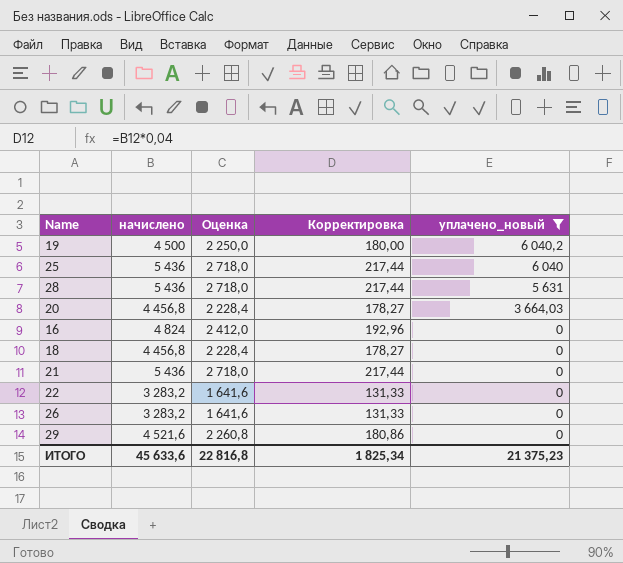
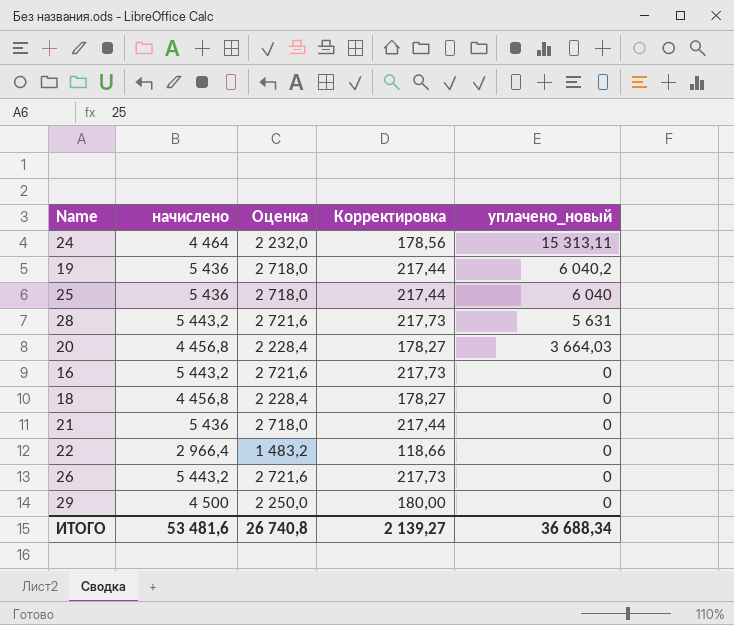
filter: уплачено_новый != 15 313,11 -> none
19 | начислено: 4 500 -> 5 436
19 | Оценка: 2 250,0 -> 2 718,0
19 | Корректировка: 180,00 -> 217,44
28 | начислено: 5 436 -> 5 443,2
28 | Оценка: 2 718,0 -> 2 721,6
28 | Корректировка: 217,44 -> 217,73
16 | начислено: 4 824 -> 5 443,2
16 | Оценка: 2 412,0 -> 2 721,6
16 | Корректировка: 192,96 -> 217,73
22 | начислено: 3 283,2 -> 2 966,4
22 | Оценка: 1 641,6 -> 1 483,2
22 | Корректировка: 131,33 -> 118,66
26 | начислено: 3 283,2 -> 5 443,2
26 | Оценка: 1 641,6 -> 2 721,6
26 | Корректировка: 131,33 -> 217,73
29 | начислено: 4 521,6 -> 4 500
29 | Оценка: 2 260,8 -> 2 250,0
29 | Корректировка: 180,86 -> 180,00
ИТОГО | начислено: 45 633,6 -> 53 481,6
ИТОГО | Оценка: 22 816,8 -> 26 740,8
ИТОГО | Корректировка: 1 825,34 -> 2 139,27
ИТОГО | уплачено_новый: 21 375,23 -> 36 688,34

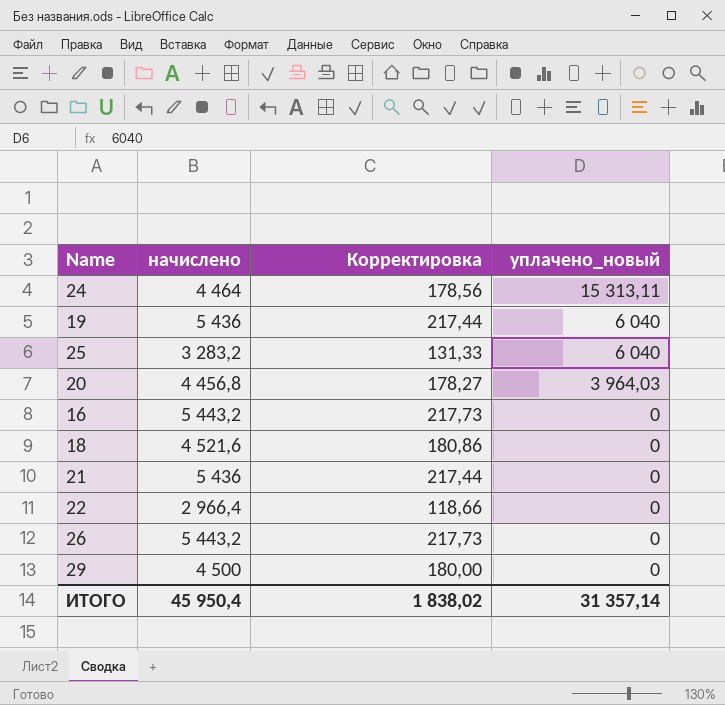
column Оценка | formula: [начислено] * 0,5 -> none
row 28: 5 443,2 | 2 721,6 | 217,73 | 5 631 -> none
19 | уплачено_новый: 6 040,2 -> 6 040
25 | начислено: 5 436 -> 3 283,2
25 | Корректировка: 217,44 -> 131,33
20 | уплачено_новый: 3 664,03 -> 3 964,03
18 | начислено: 4 456,8 -> 4 521,6
18 | Корректировка: 178,27 -> 180,86
ИТОГО | начислено: 53 481,6 -> 45 950,4
ИТОГО | Корректировка: 2 139,27 -> 1 838,02
ИТОГО | уплачено_новый: 36 688,34 -> 31 357,14

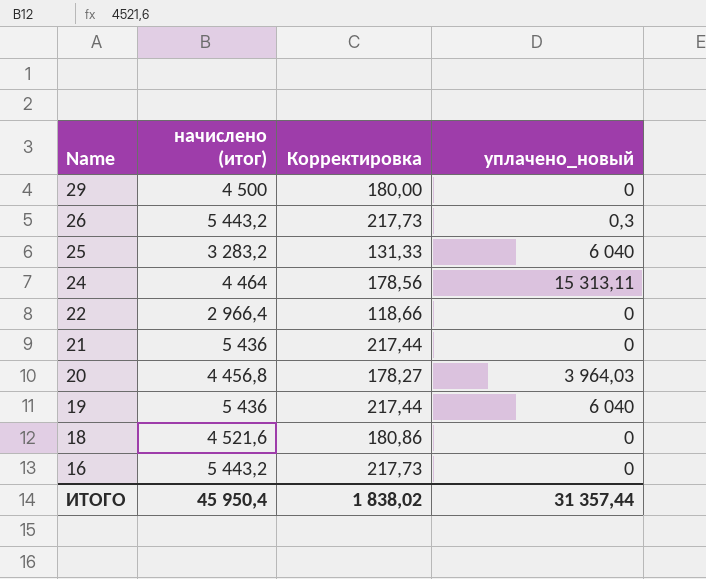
row order: уплачено_новый descending -> Name descending
column name: начислено -> начислено (итог)
26 | уплачено_новый: 0 -> 0,3
ИТОГО | уплачено_новый: 31 357,14 -> 31 357,44

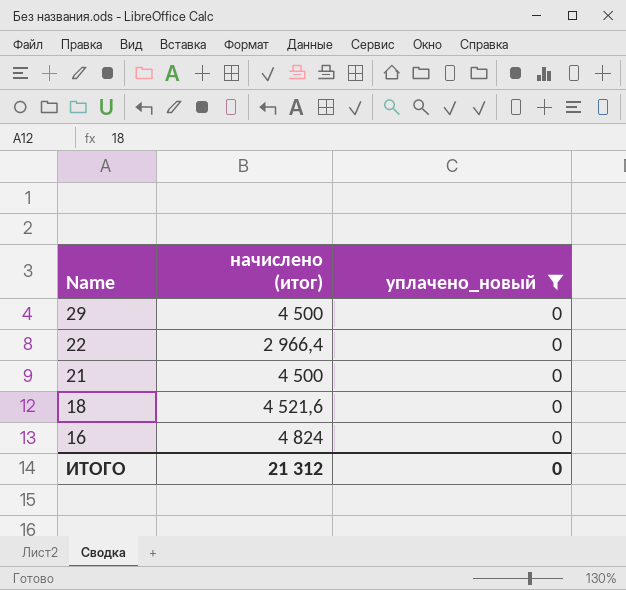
filter: none -> уплачено_новый = 0
column Корректировка | formula: [начислено (итог)] * 0,04 -> none
21 | начислено (итог): 5 436 -> 4 500
16 | начислено (итог): 5 443,2 -> 4 824
ИТОГО | начислено (итог): 45 950,4 -> 21 312
ИТОГО | уплачено_новый: 31 357,44 -> 0

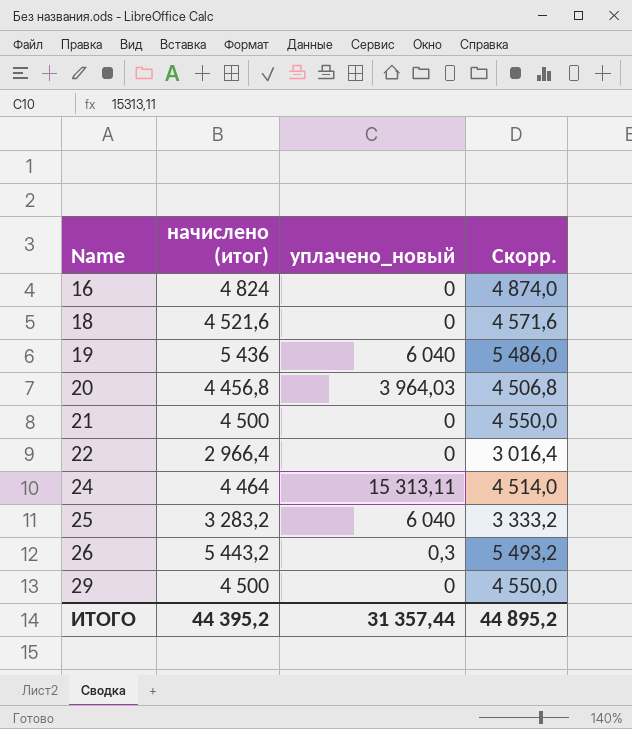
filter: уплачено_новый = 0 -> none
row order: Name descending -> Name ascending
column Скорр. | formula: none -> [начислено (итог)] + 50
ИТОГО | начислено (итог): 21 312 -> 44 395,2
ИТОГО | уплачено_новый: 0 -> 31 357,44

